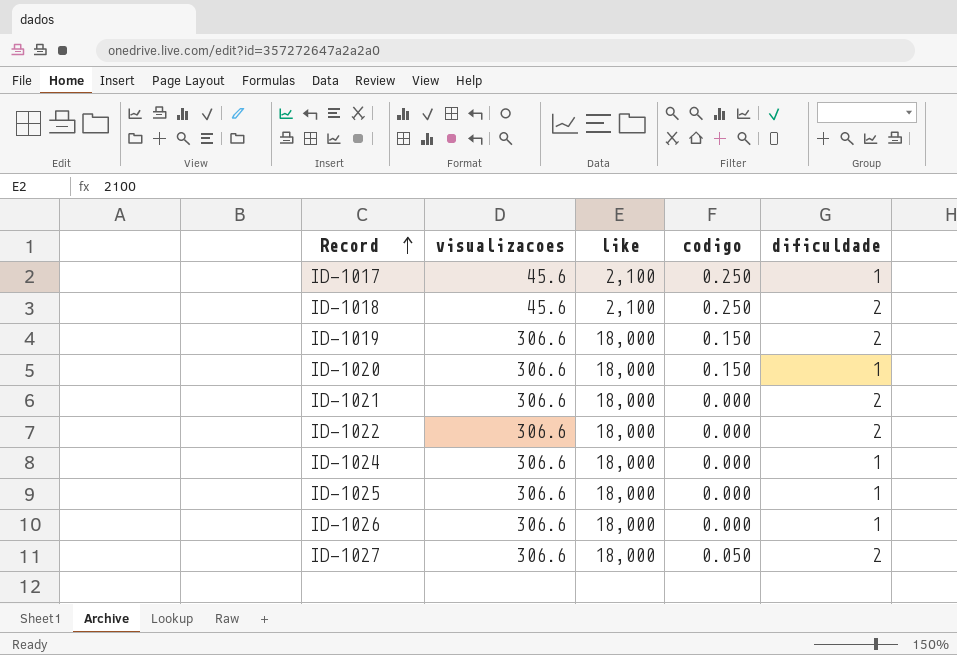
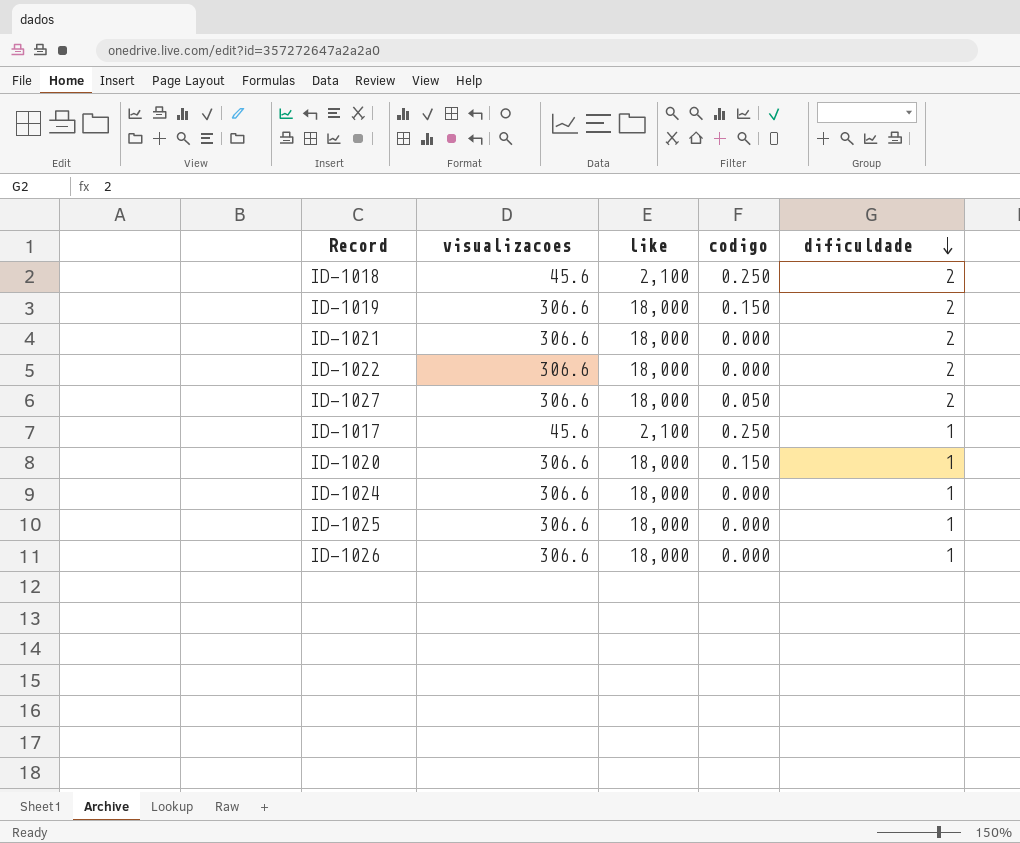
row order: Record ascending -> dificuldade descending

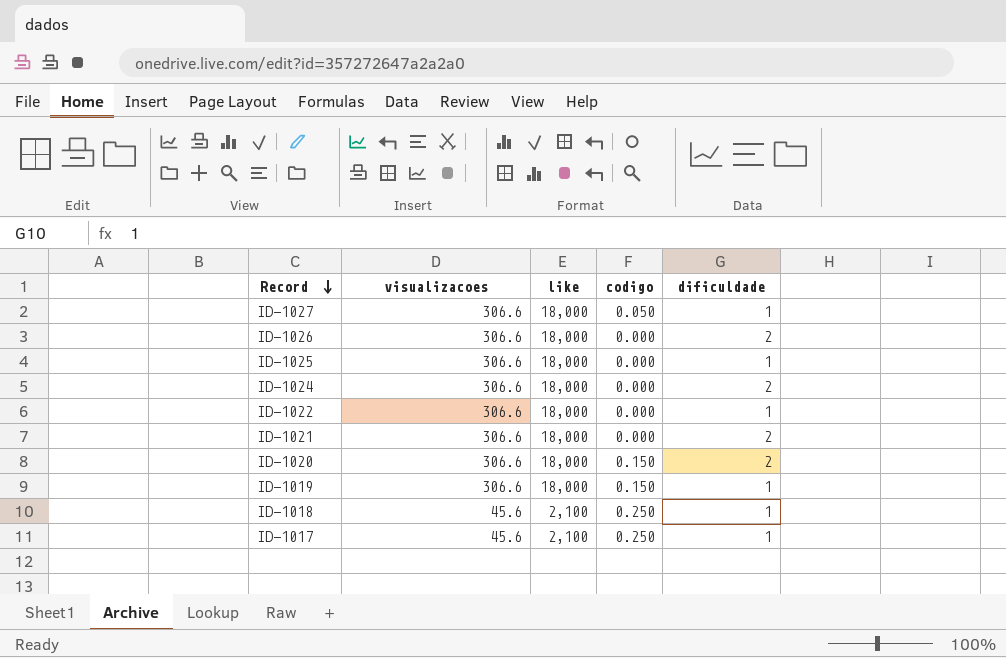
row order: dificuldade descending -> Record descending
ID-1027 | dificuldade: 2 -> 1
ID-1026 | dificuldade: 1 -> 2
ID-1024 | dificuldade: 1 -> 2
ID-1022 | dificuldade: 2 -> 1
ID-1020 | dificuldade: 1 -> 2
ID-1019 | dificuldade: 2 -> 1
ID-1018 | dificuldade: 2 -> 1

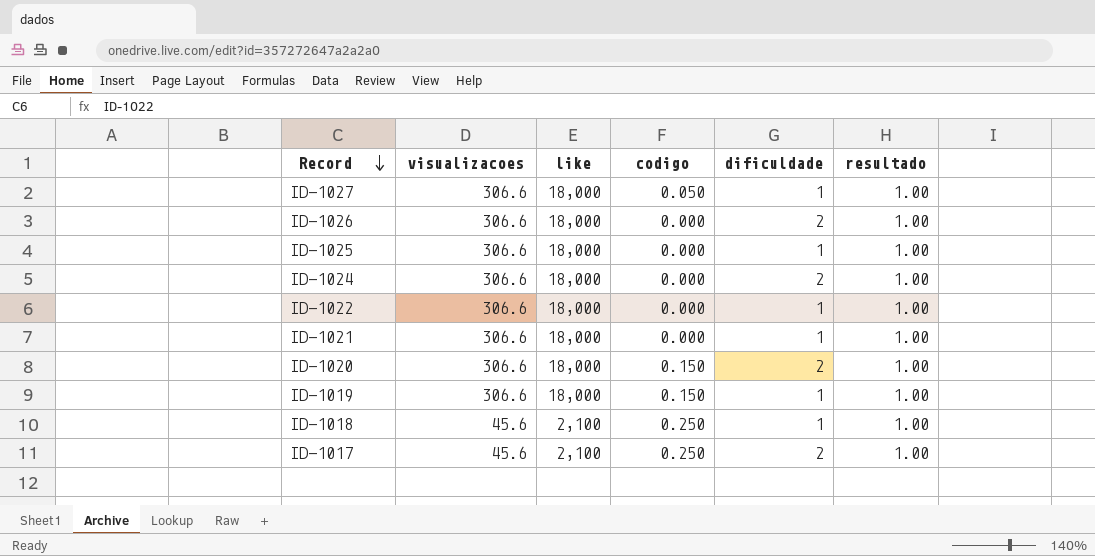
column resultado | position: none -> 6
ID-1021 | dificuldade: 2 -> 1
ID-1017 | dificuldade: 1 -> 2

